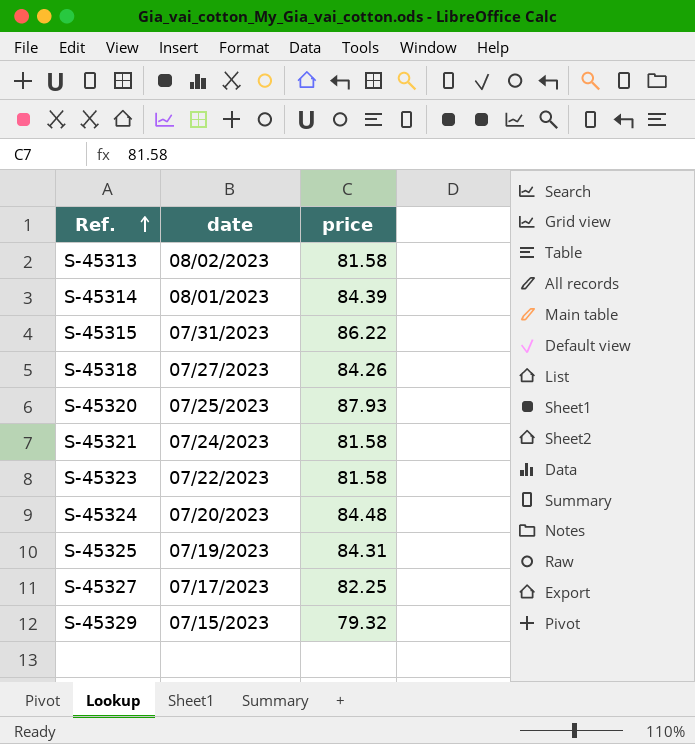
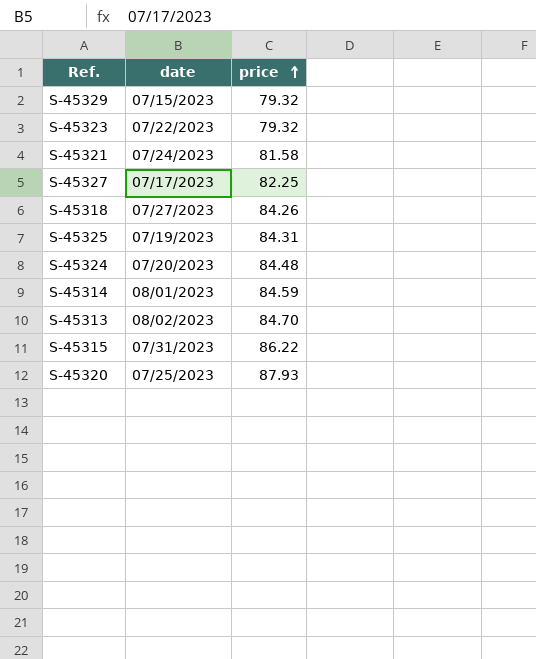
row order: Ref. ascending -> price ascending
S-45323 | price: 81.58 -> 79.32
S-45314 | price: 84.39 -> 84.59
S-45313 | price: 81.58 -> 84.70

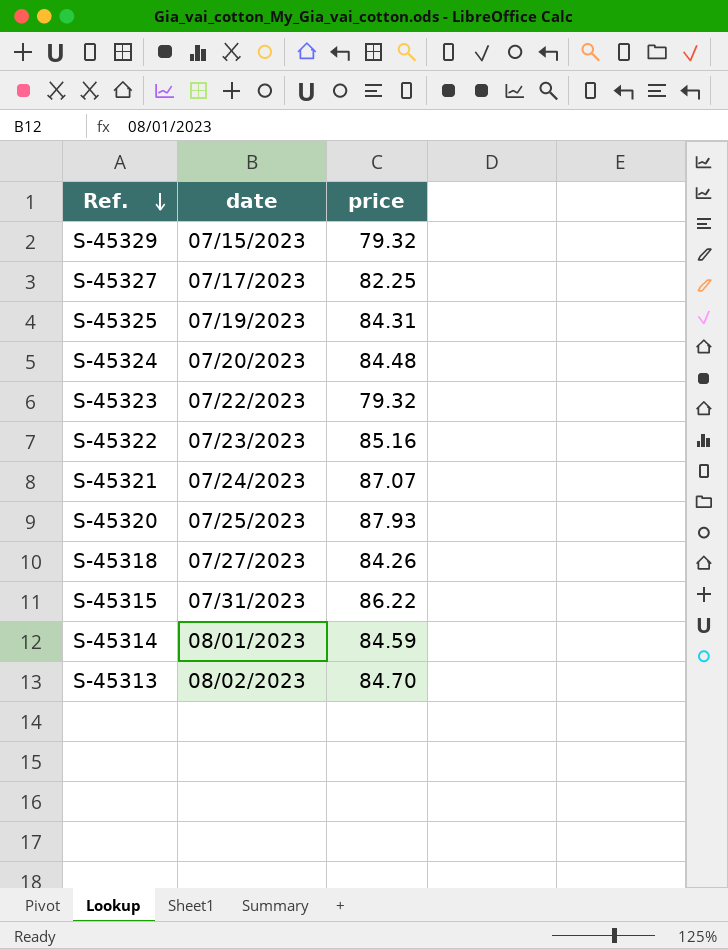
row order: price ascending -> Ref. descending
row S-45322: none -> 07/23/2023 | 85.16
S-45321 | price: 81.58 -> 87.07

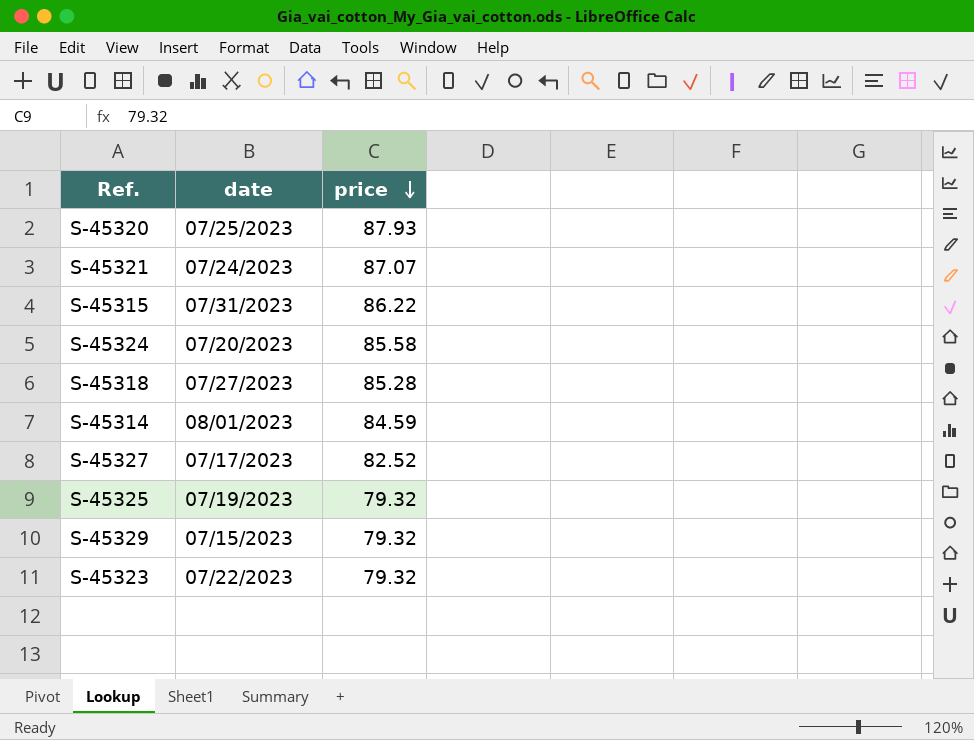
row order: Ref. descending -> price descending
row S-45322: 07/23/2023 | 85.16 -> none
row S-45313: 08/02/2023 | 84.70 -> none
S-45324 | price: 84.48 -> 85.58
S-45318 | price: 84.26 -> 85.28
S-45327 | price: 82.25 -> 82.52
S-45325 | price: 84.31 -> 79.32

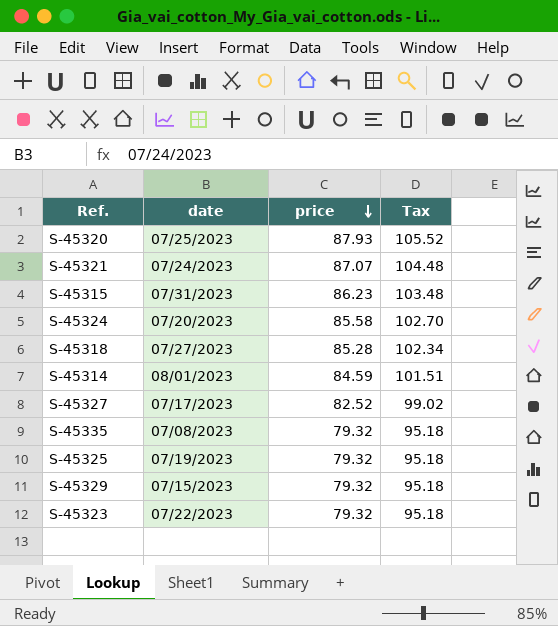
column Tax | formula: none -> [price] * 1.2
S-45315 | price: 86.22 -> 86.23
row S-45335: none -> 07/08/2023 | 79.32 | 95.18

